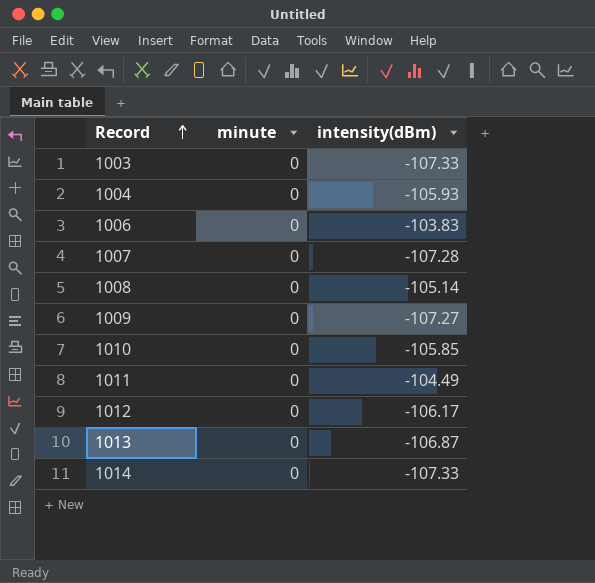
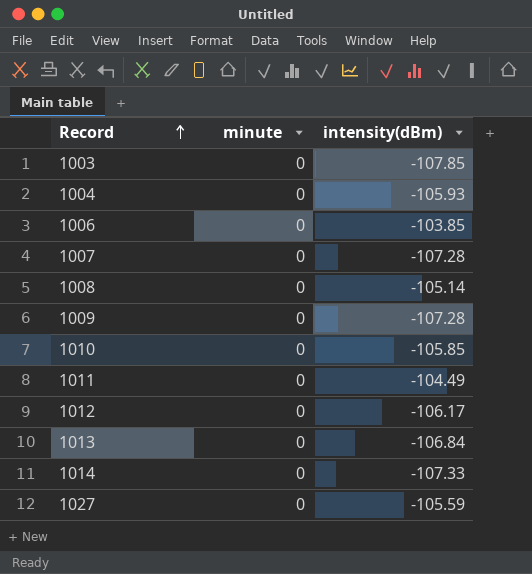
1003 | intensity(dBm): -107.33 -> -107.85
1006 | intensity(dBm): -103.83 -> -103.85
1009 | intensity(dBm): -107.27 -> -107.28
1013 | intensity(dBm): -106.87 -> -106.84
row 1027: none -> 0 | -105.59

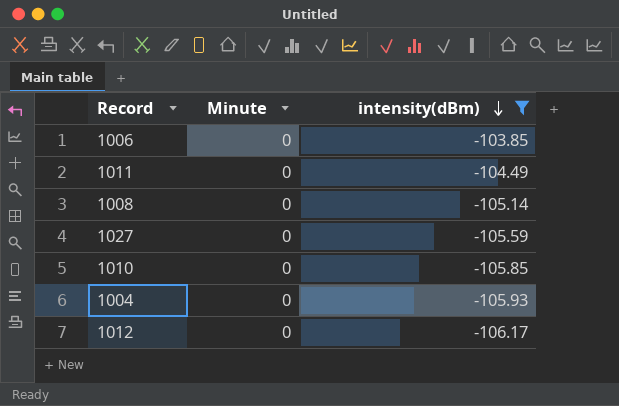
filter: none -> intensity(dBm) >= -106.17
row order: Record ascending -> intensity(dBm) descending
column name: minute -> Minute

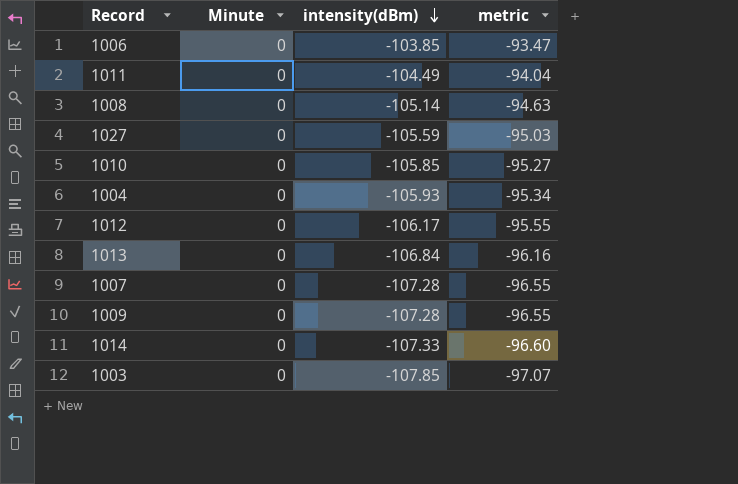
filter: intensity(dBm) >= -106.17 -> none
column metric | formula: none -> [intensity(dBm)] * 0.9

